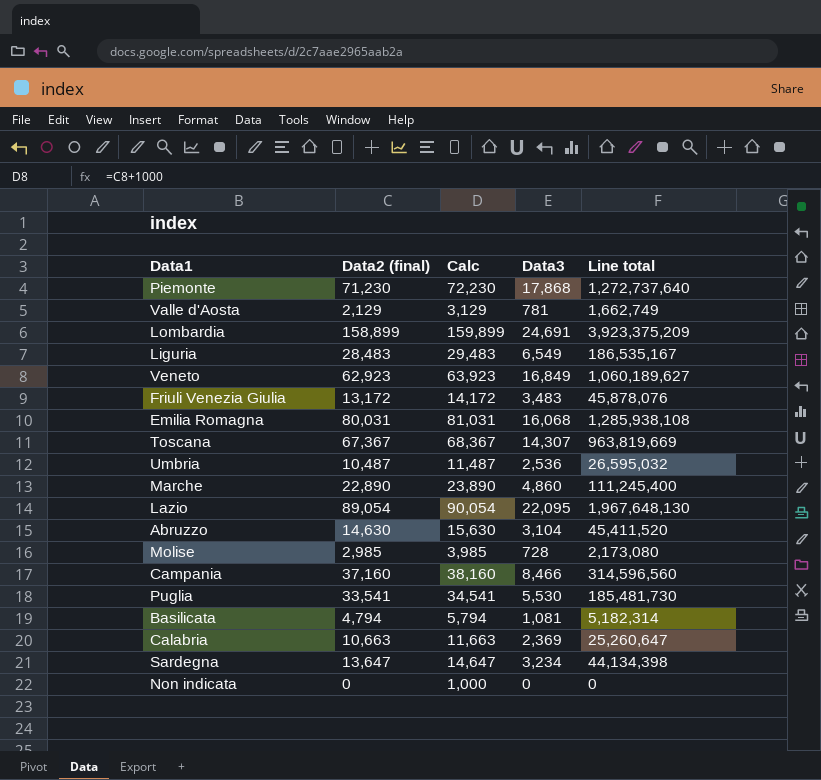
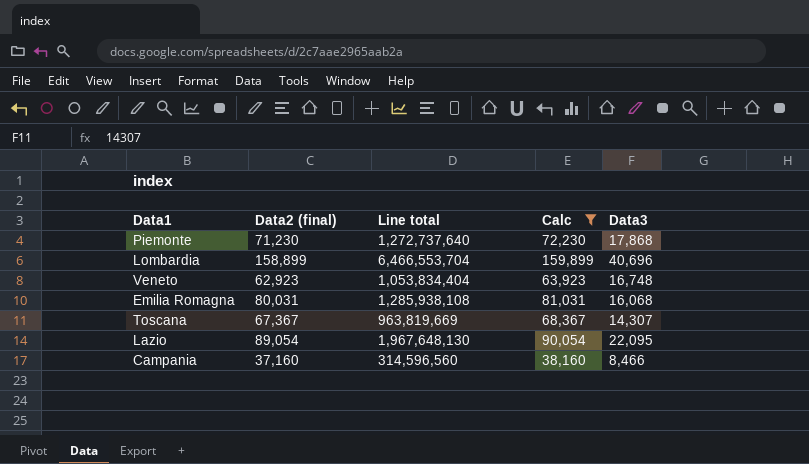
filter: none -> Calc >= 38,160
column Line total | position: 5 -> 3
Lombardia | Line total: 3,923,375,209 -> 6,466,553,704
Lombardia | Data3: 24,691 -> 40,696
Veneto | Line total: 1,060,189,627 -> 1,053,834,404
Veneto | Data3: 16,849 -> 16,748

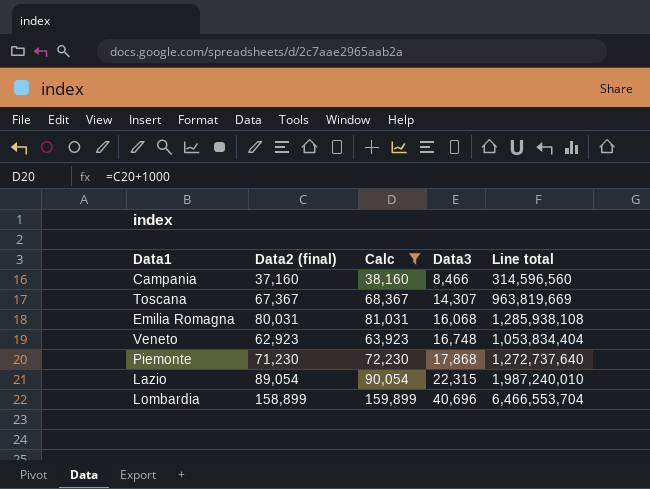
row order: none -> Data3 ascending
column Line total | position: 3 -> 5
Lazio | Data3: 22,095 -> 22,315
Lazio | Line total: 1,967,648,130 -> 1,987,240,010

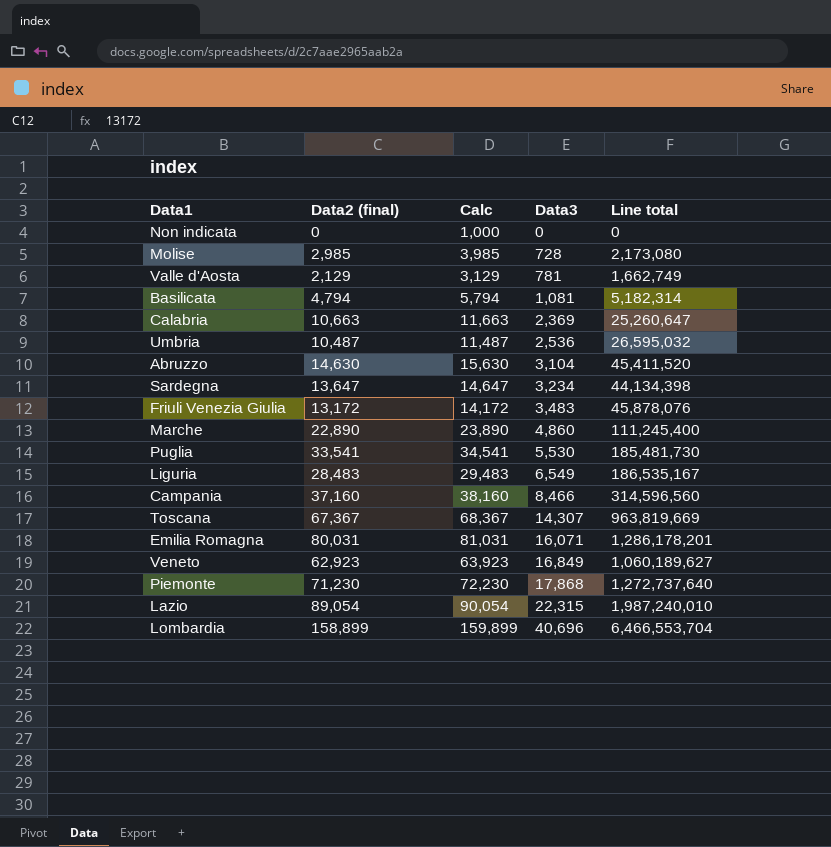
filter: Calc >= 38,160 -> none
Emilia Romagna | Data3: 16,068 -> 16,071
Emilia Romagna | Line total: 1,285,938,108 -> 1,286,178,201
Veneto | Data3: 16,748 -> 16,849
Veneto | Line total: 1,053,834,404 -> 1,060,189,627

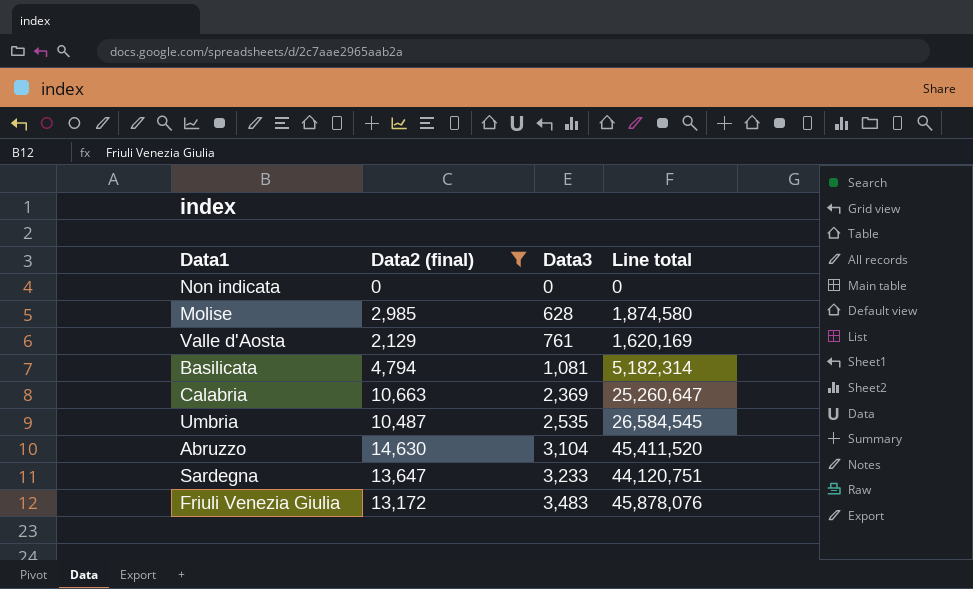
filter: none -> Data2 (final) <= 14,630
column Calc | formula: [Data2 (final)] + 1000 -> none
Molise | Data3: 728 -> 628
Molise | Line total: 2,173,080 -> 1,874,580
Valle d'Aosta | Data3: 781 -> 761
Valle d'Aosta | Line total: 1,662,749 -> 1,620,169
Umbria | Data3: 2,536 -> 2,535
Umbria | Line total: 26,595,032 -> 26,584,545
Sardegna | Data3: 3,234 -> 3,233
Sardegna | Line total: 44,134,398 -> 44,120,751

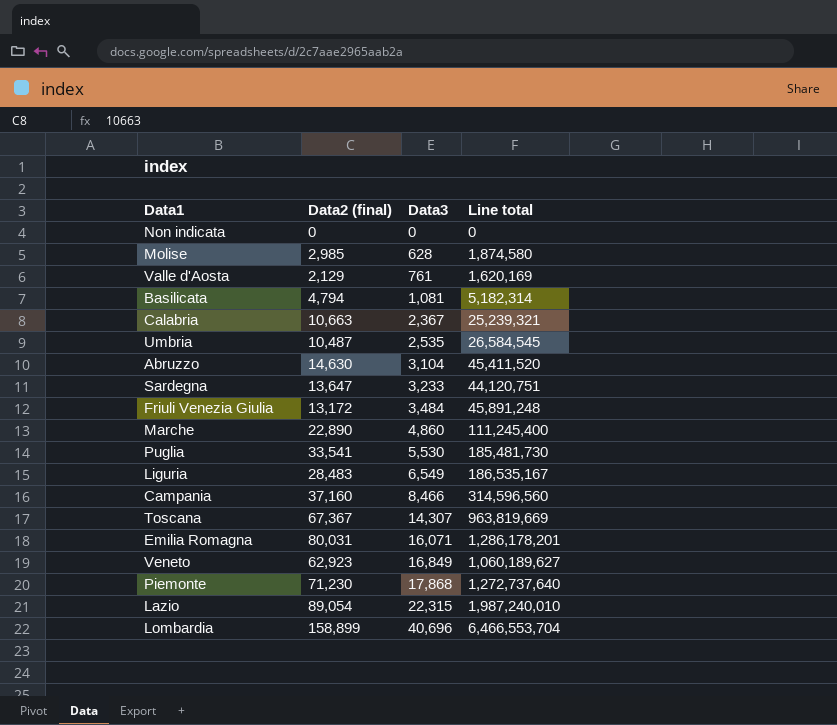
filter: Data2 (final) <= 14,630 -> none
Calabria | Data3: 2,369 -> 2,367
Calabria | Line total: 25,260,647 -> 25,239,321
Friuli Venezia Giulia | Data3: 3,483 -> 3,484
Friuli Venezia Giulia | Line total: 45,878,076 -> 45,891,248

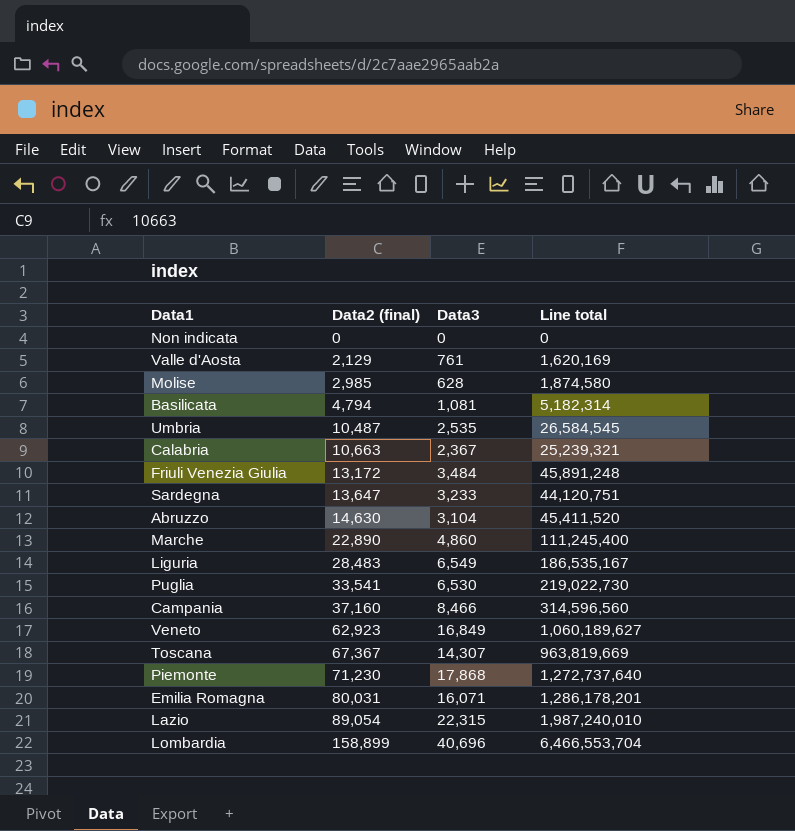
row order: Data3 ascending -> Data2 (final) ascending
Puglia | Data3: 5,530 -> 6,530
Puglia | Line total: 185,481,730 -> 219,022,730

